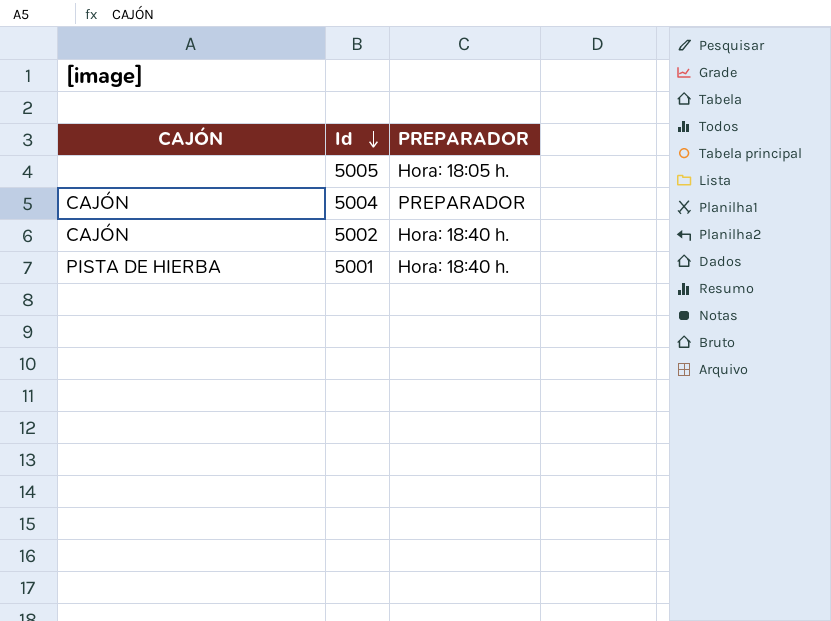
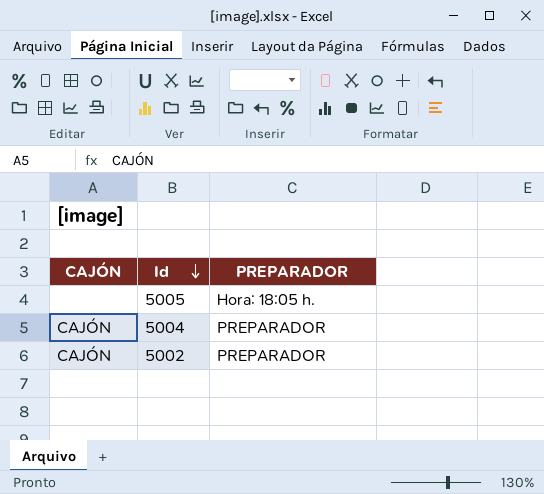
row 5001: PISTA DE HIERBA | Hora: 18:40 h. -> none
5002 | PREPARADOR: Hora: 18:40 h. -> PREPARADOR

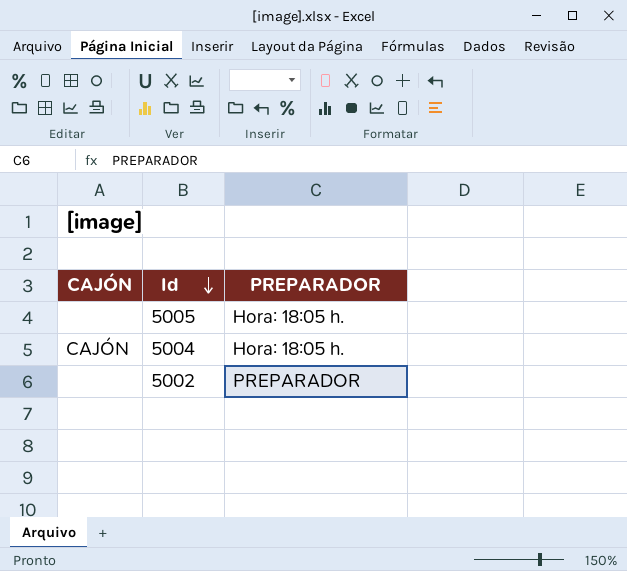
5004 | PREPARADOR: PREPARADOR -> Hora: 18:05 h.
5002 | CAJÓN: CAJÓN -> none

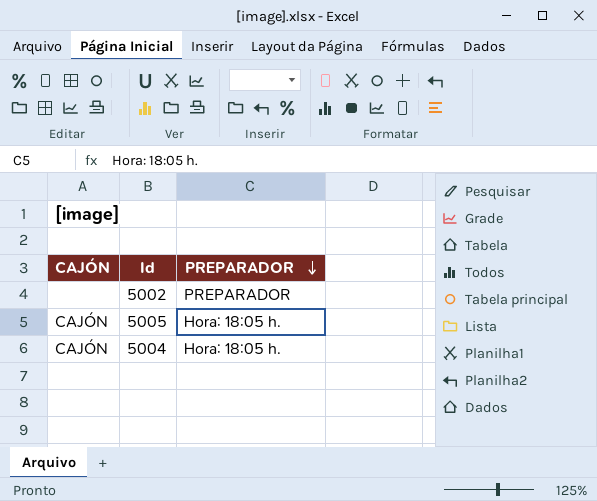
row order: Id descending -> PREPARADOR descending
5005 | CAJÓN: none -> CAJÓN

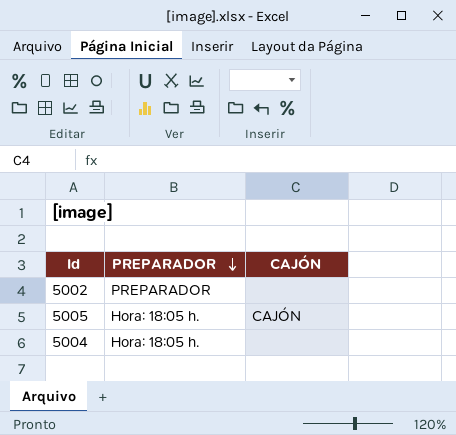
column CAJÓN | position: 1 -> 3
5004 | CAJÓN: CAJÓN -> none

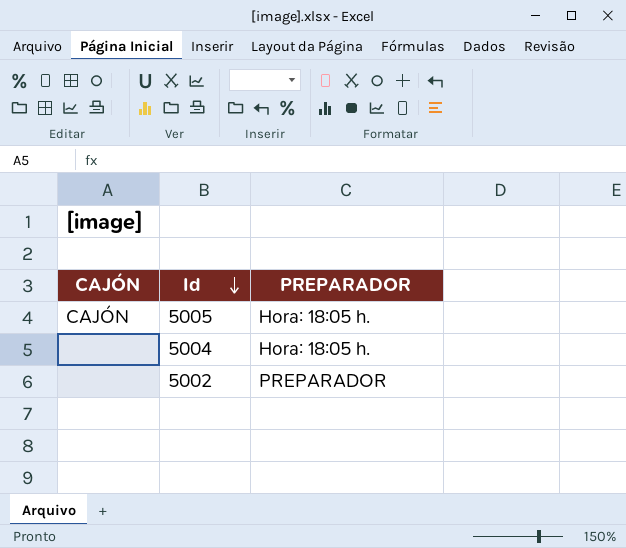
row order: PREPARADOR descending -> Id descending
column CAJÓN | position: 3 -> 1

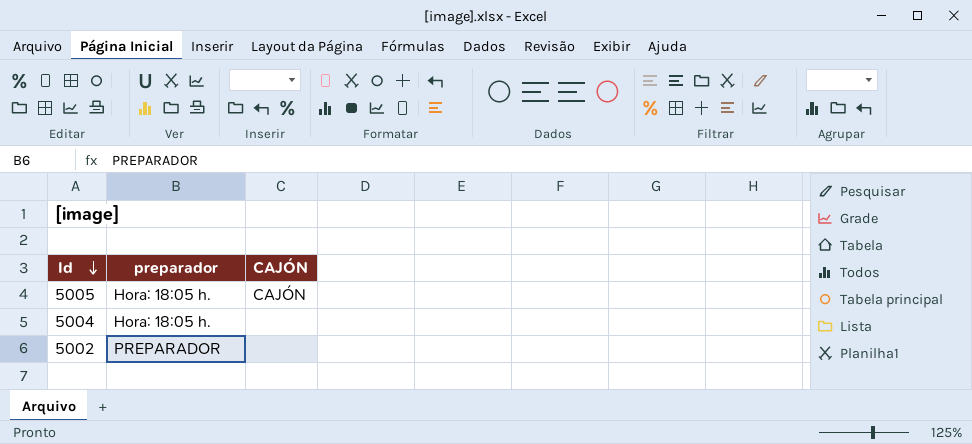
column name: PREPARADOR -> preparador
column CAJÓN | position: 1 -> 3

